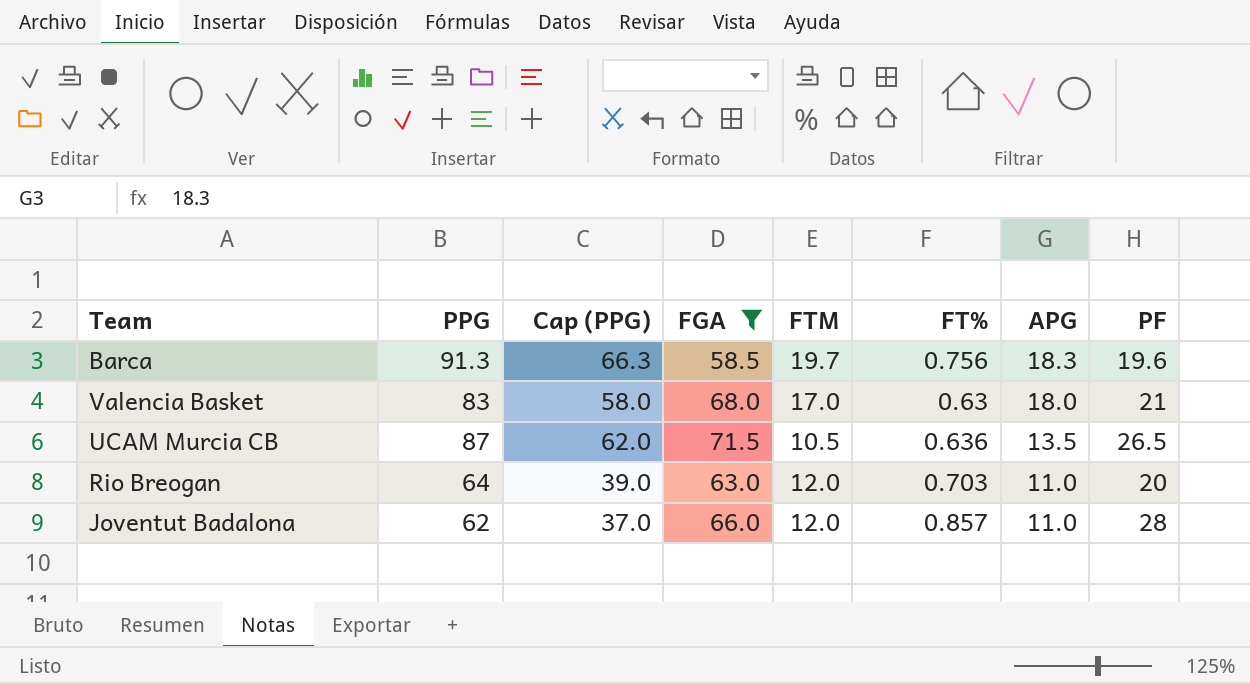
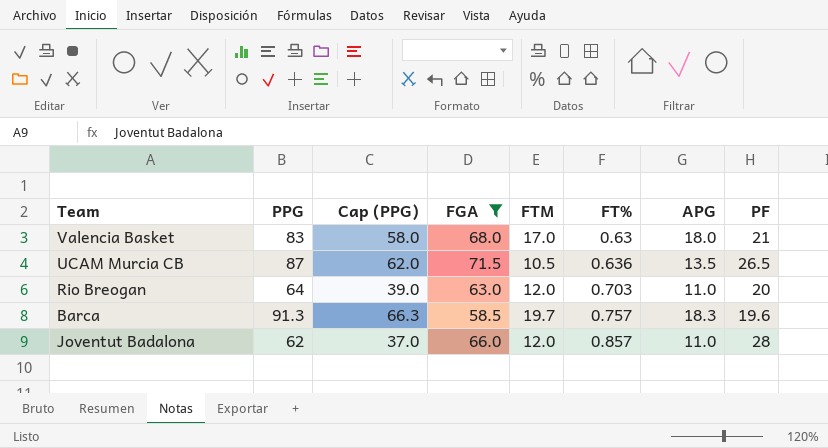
row order: APG descending -> FT% ascending
Barca | FT%: 0.756 -> 0.757

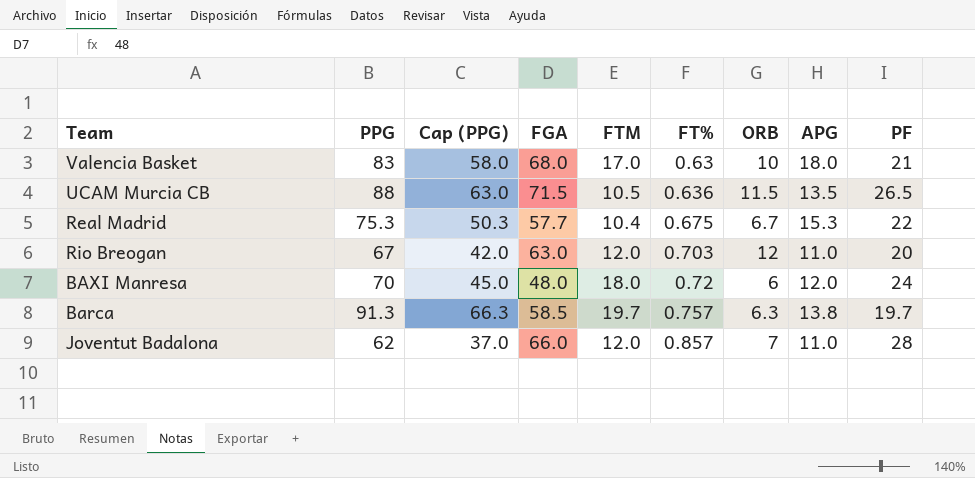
filter: FGA >= 58.5 -> none
column ORB | position: none -> 7
UCAM Murcia CB | PPG: 87 -> 88
UCAM Murcia CB | Cap (PPG): 62.0 -> 63.0
Rio Breogan | PPG: 64 -> 67
Rio Breogan | Cap (PPG): 39.0 -> 42.0
Barca | APG: 18.3 -> 13.8
Barca | PF: 19.6 -> 19.7

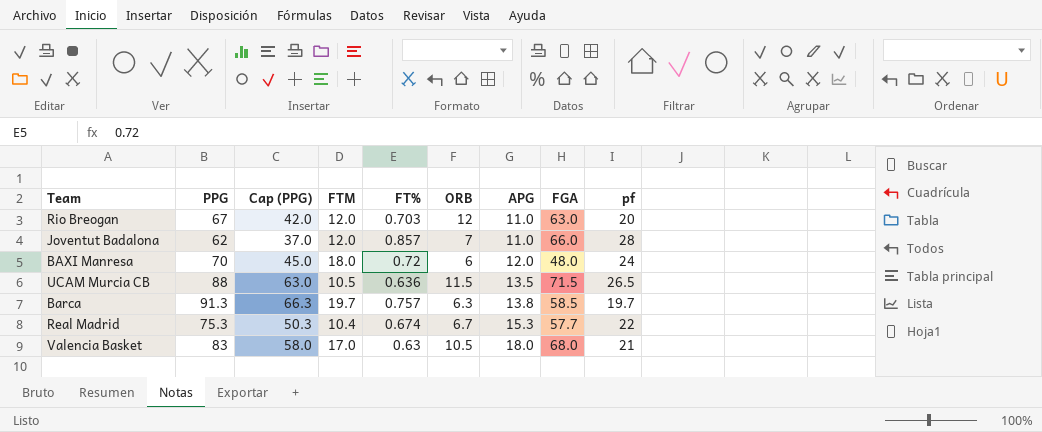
row order: FT% ascending -> APG ascending
column FGA | position: 4 -> 8
column name: PF -> pf
Real Madrid | FT%: 0.675 -> 0.674
Valencia Basket | ORB: 10 -> 10.5

